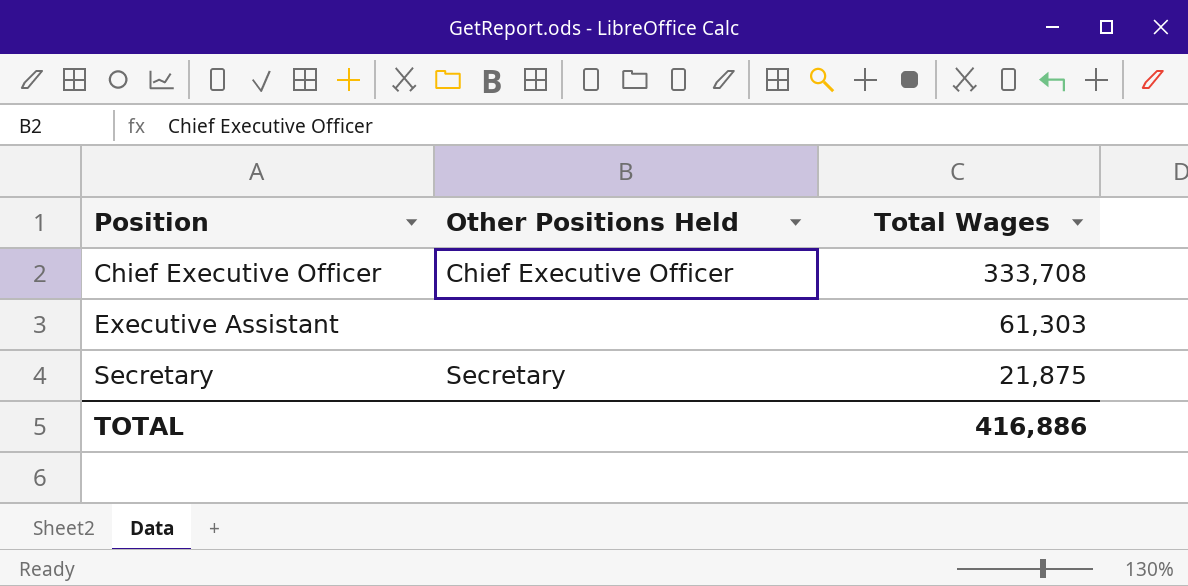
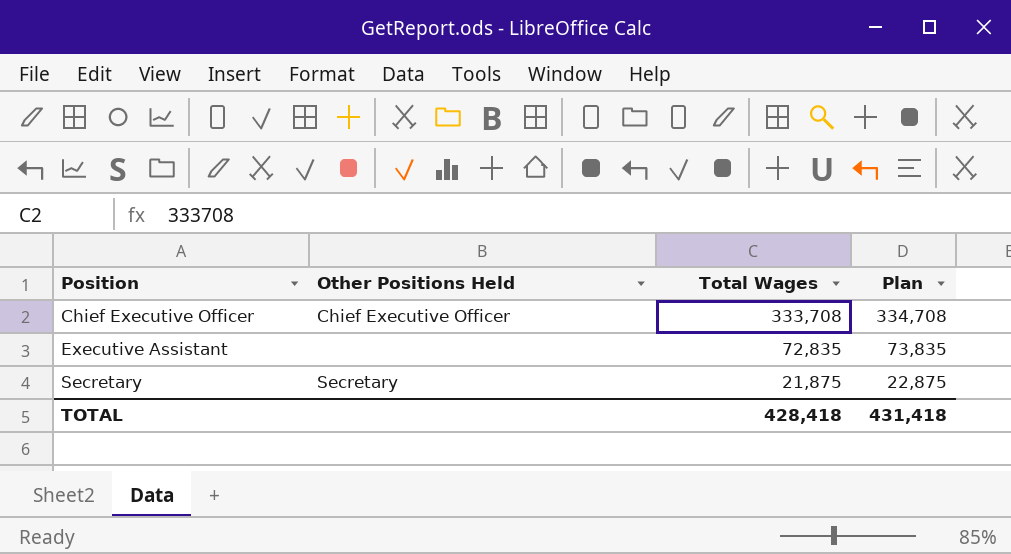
column Plan | formula: none -> [Total Wages] + 1000
Executive Assistant | Total Wages: 61,303 -> 72,835
TOTAL | Total Wages: 416,886 -> 428,418

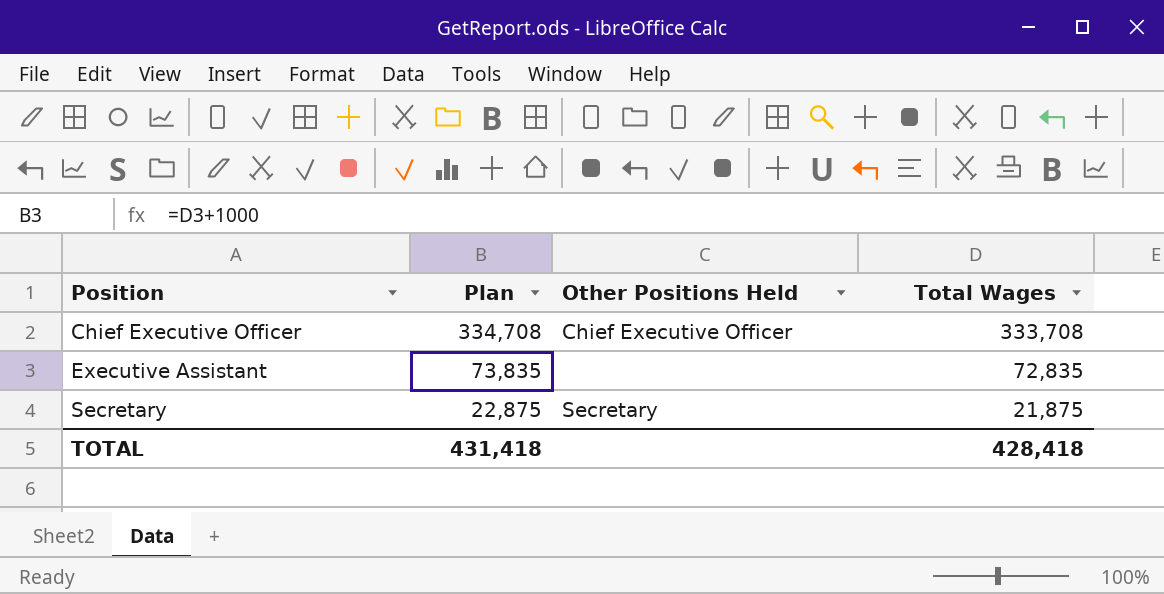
column Plan | position: 4 -> 2

